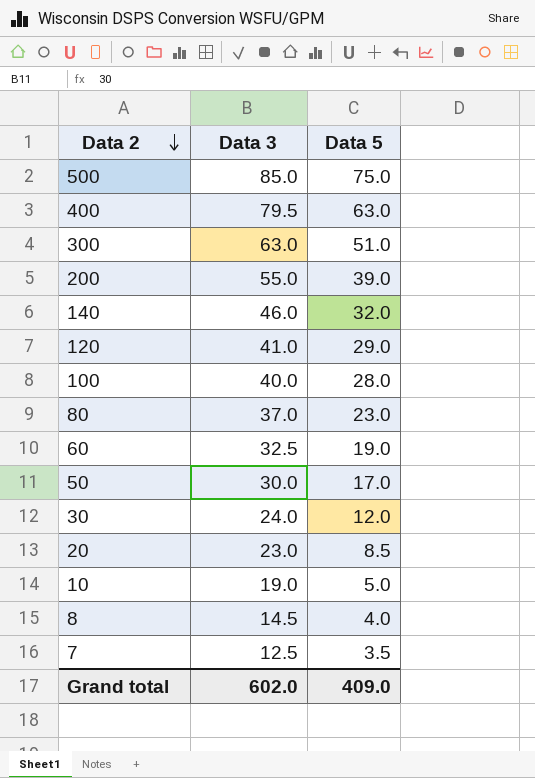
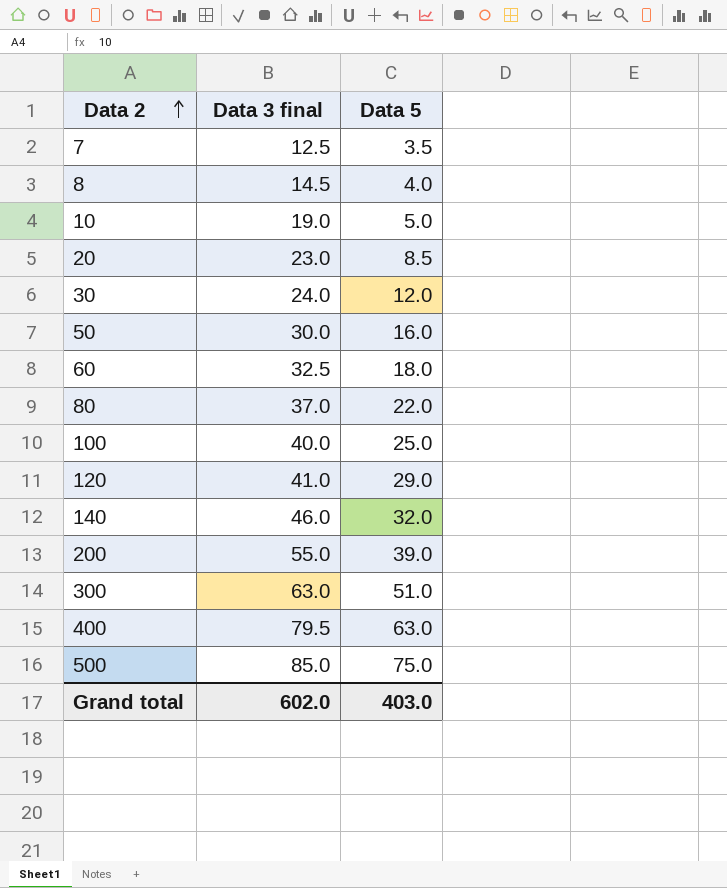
row order: Data 2 descending -> Data 2 ascending
column name: Data 3 -> Data 3 final
50 | Data 5: 17.0 -> 16.0
60 | Data 5: 19.0 -> 18.0
80 | Data 5: 23.0 -> 22.0
100 | Data 5: 28.0 -> 25.0
Grand total | Data 5: 409.0 -> 403.0

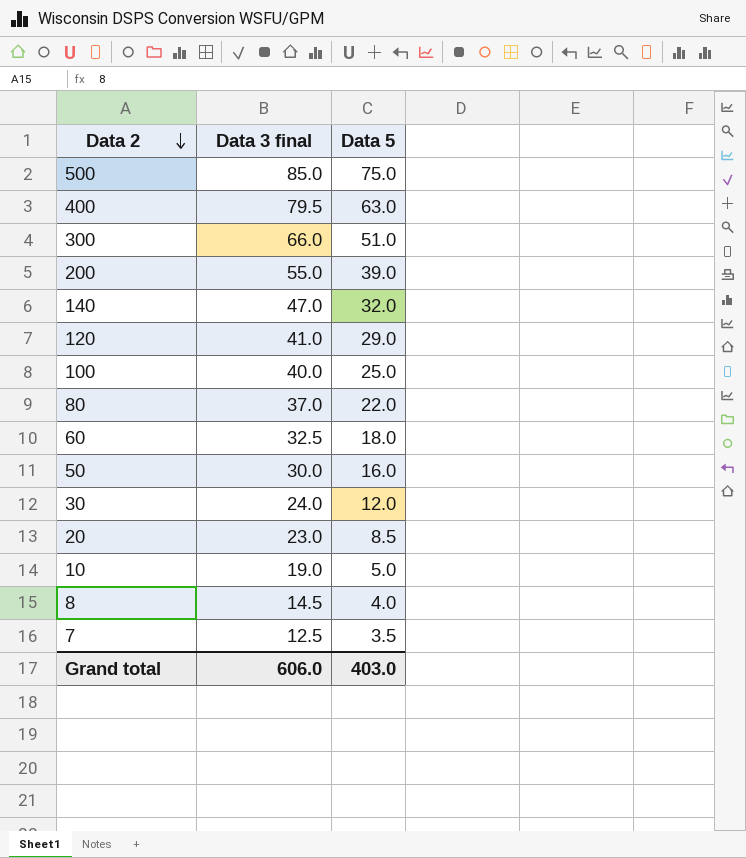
row order: Data 2 ascending -> Data 2 descending
300 | Data 3 final: 63.0 -> 66.0
140 | Data 3 final: 46.0 -> 47.0
Grand total | Data 3 final: 602.0 -> 606.0

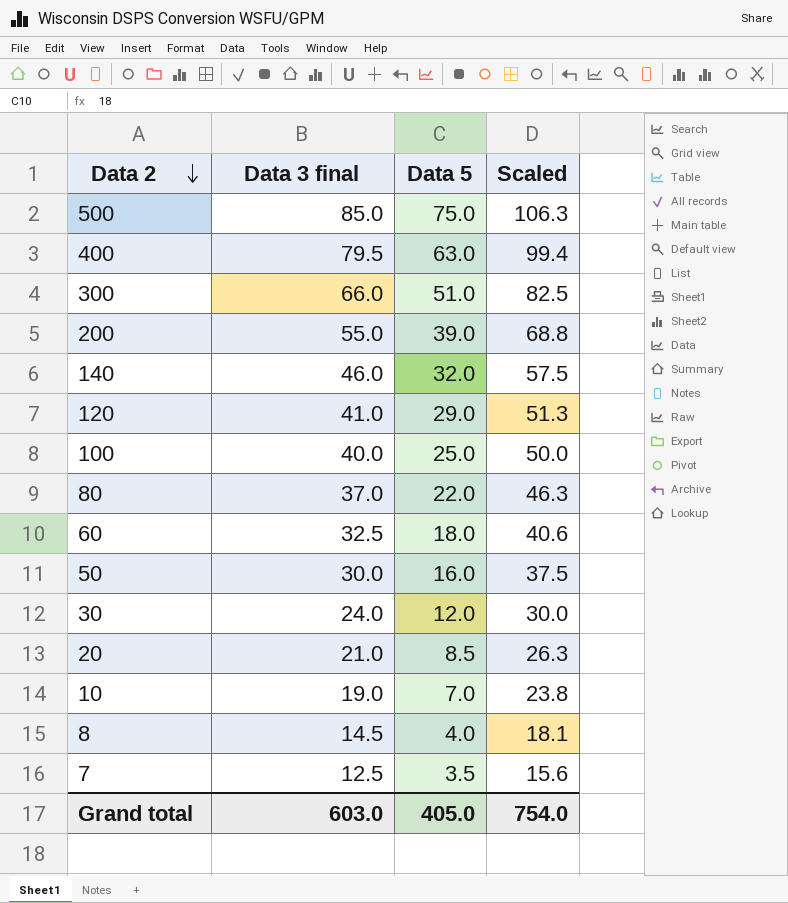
column Scaled | formula: none -> [Data 3 final] * 1.25
140 | Data 3 final: 47.0 -> 46.0
20 | Data 3 final: 23.0 -> 21.0
10 | Data 5: 5.0 -> 7.0
Grand total | Data 3 final: 606.0 -> 603.0
Grand total | Data 5: 403.0 -> 405.0

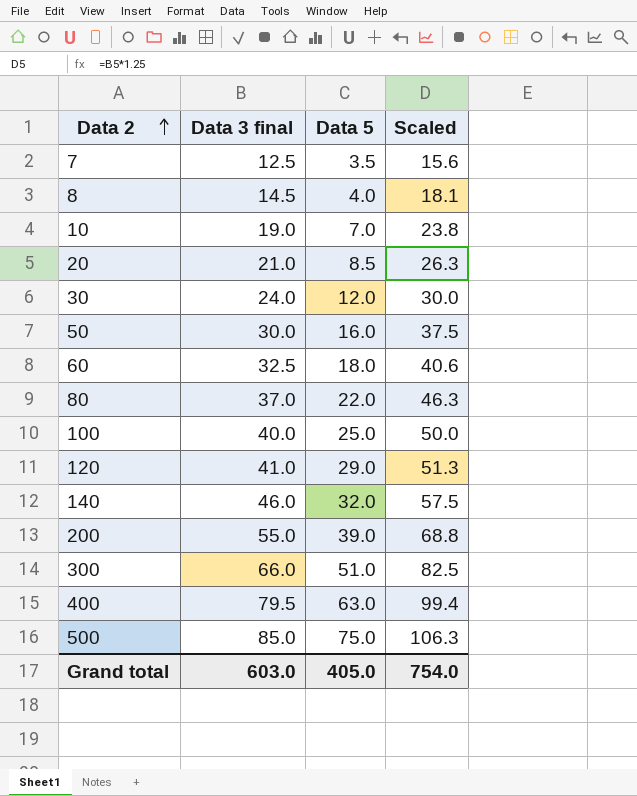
row order: Data 2 descending -> Data 2 ascending

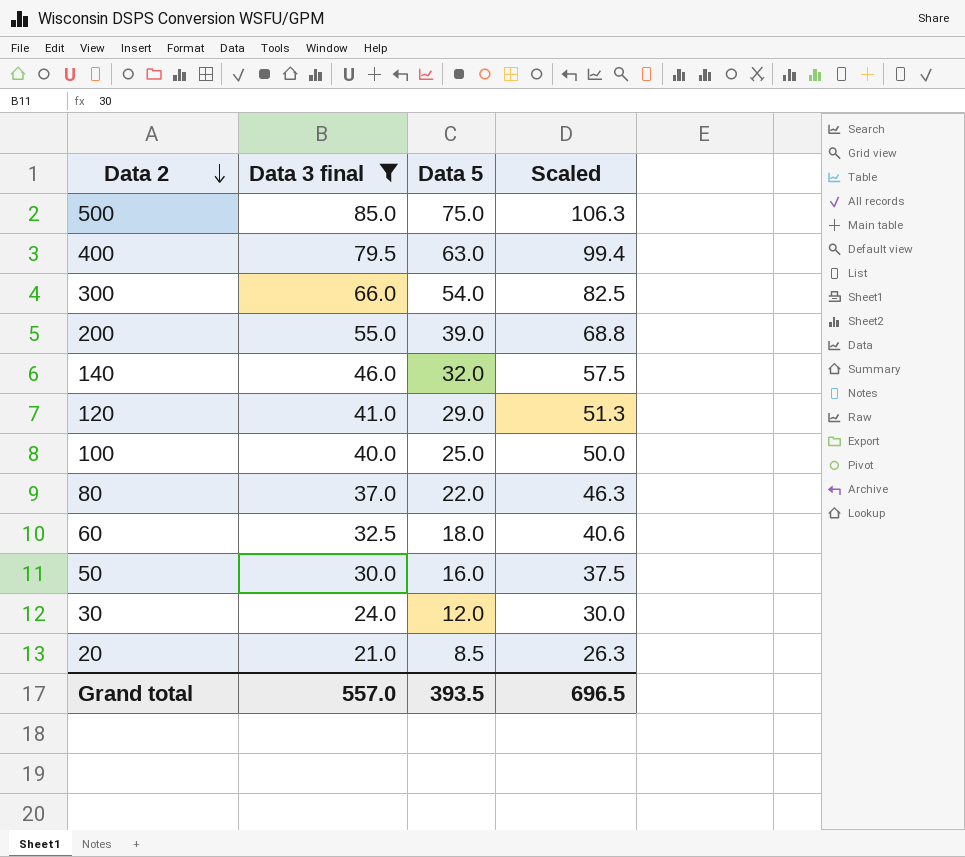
filter: none -> Data 3 final >= 21.0
row order: Data 2 ascending -> Data 2 descending
300 | Data 5: 51.0 -> 54.0
Grand total | Data 3 final: 603.0 -> 557.0
Grand total | Data 5: 405.0 -> 393.5
Grand total | Scaled: 754.0 -> 696.5

